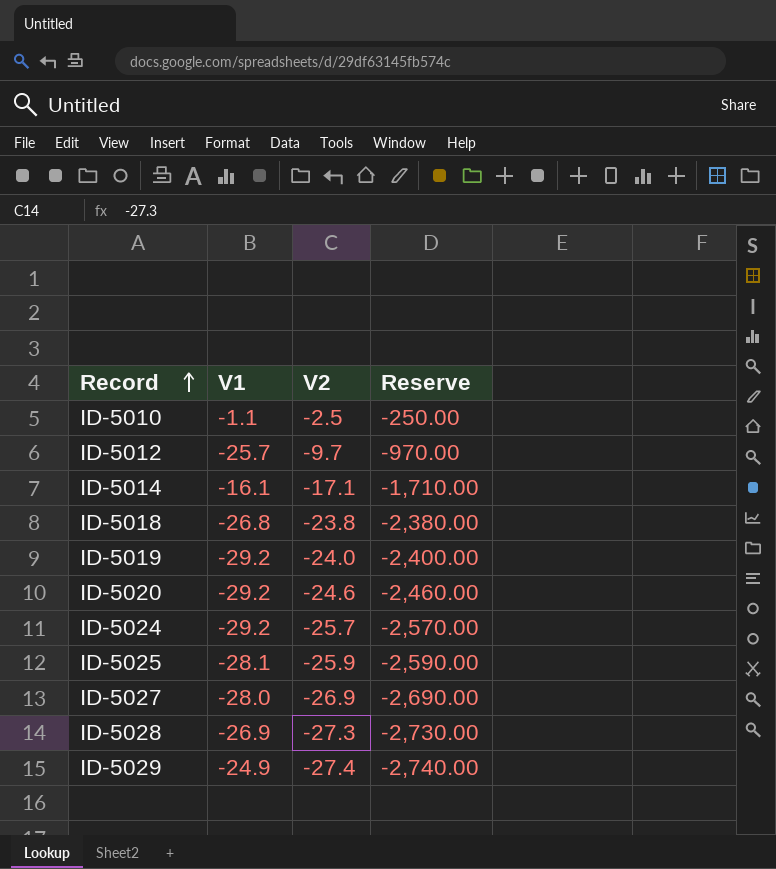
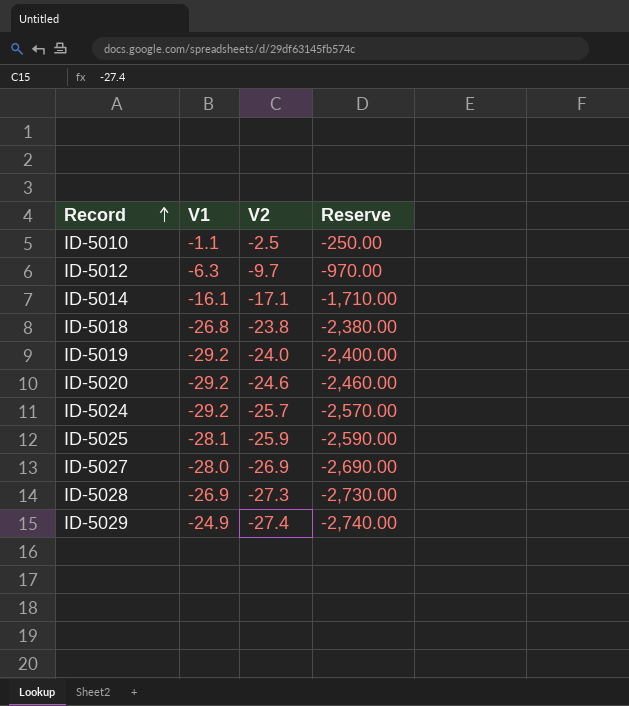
ID-5012 | V1: -25.7 -> -6.3

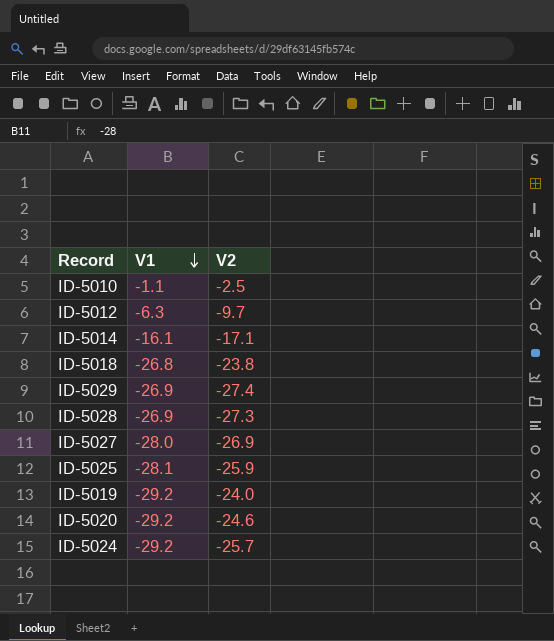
row order: Record ascending -> V1 descending
column Reserve | formula: [V2] * 100 -> none
ID-5029 | V1: -24.9 -> -26.9

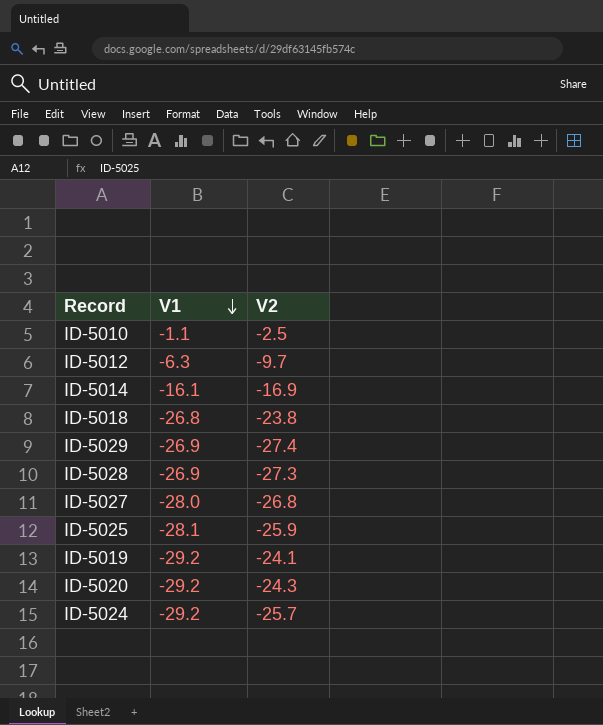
ID-5014 | V2: -17.1 -> -16.9
ID-5027 | V2: -26.9 -> -26.8
ID-5019 | V2: -24.0 -> -24.1
ID-5020 | V2: -24.6 -> -24.3

